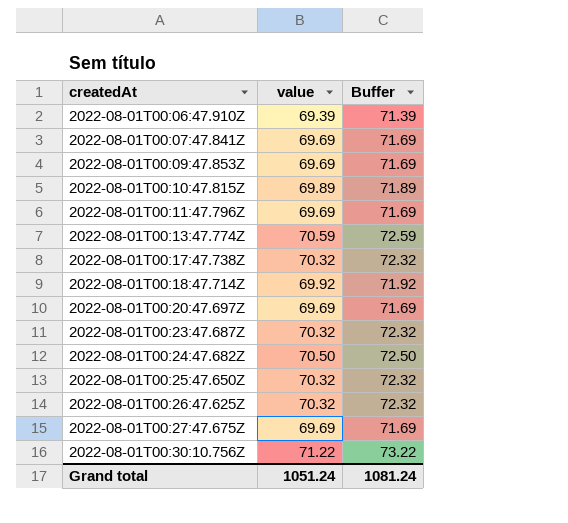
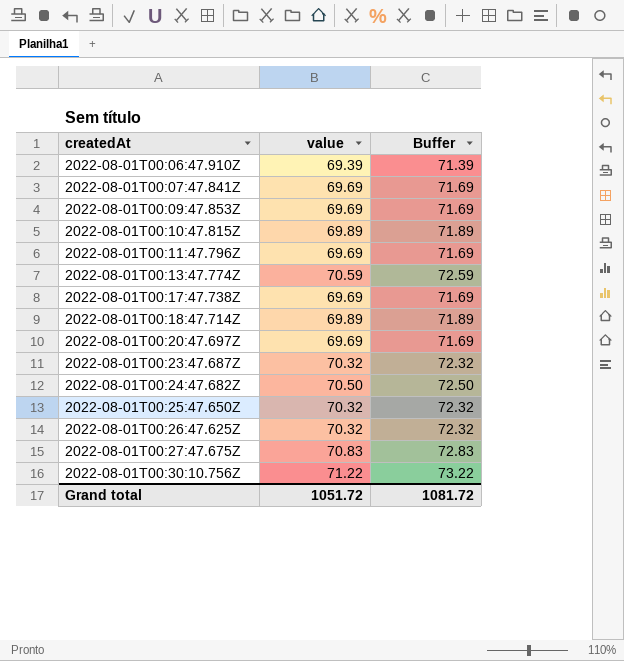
2022-08-01T00:17:47.738Z | value: 70.32 -> 69.69
2022-08-01T00:17:47.738Z | Buffer: 72.32 -> 71.69
2022-08-01T00:18:47.714Z | value: 69.92 -> 69.89
2022-08-01T00:18:47.714Z | Buffer: 71.92 -> 71.89
2022-08-01T00:27:47.675Z | value: 69.69 -> 70.83
2022-08-01T00:27:47.675Z | Buffer: 71.69 -> 72.83
Grand total | value: 1051.24 -> 1051.72
Grand total | Buffer: 1081.24 -> 1081.72

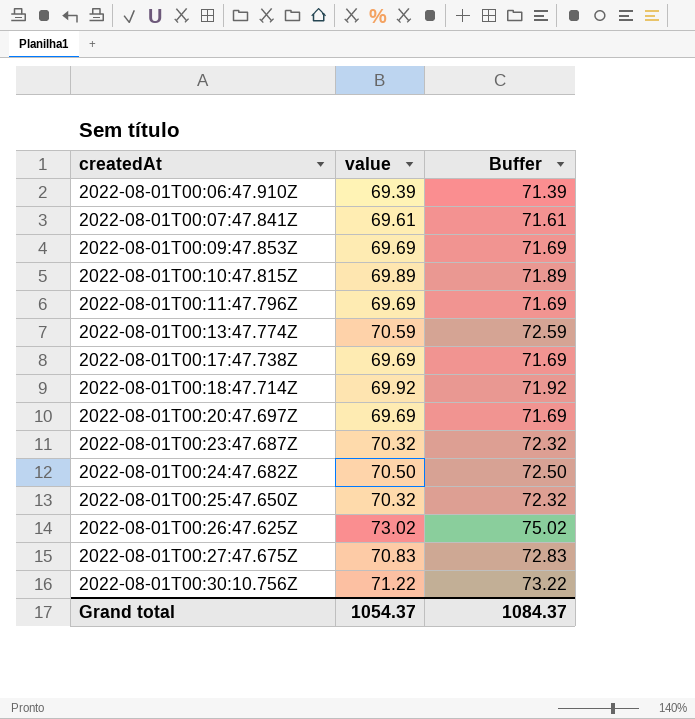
2022-08-01T00:07:47.841Z | value: 69.69 -> 69.61
2022-08-01T00:07:47.841Z | Buffer: 71.69 -> 71.61
2022-08-01T00:18:47.714Z | value: 69.89 -> 69.92
2022-08-01T00:18:47.714Z | Buffer: 71.89 -> 71.92
2022-08-01T00:26:47.625Z | value: 70.32 -> 73.02
2022-08-01T00:26:47.625Z | Buffer: 72.32 -> 75.02
Grand total | value: 1051.72 -> 1054.37
Grand total | Buffer: 1081.72 -> 1084.37

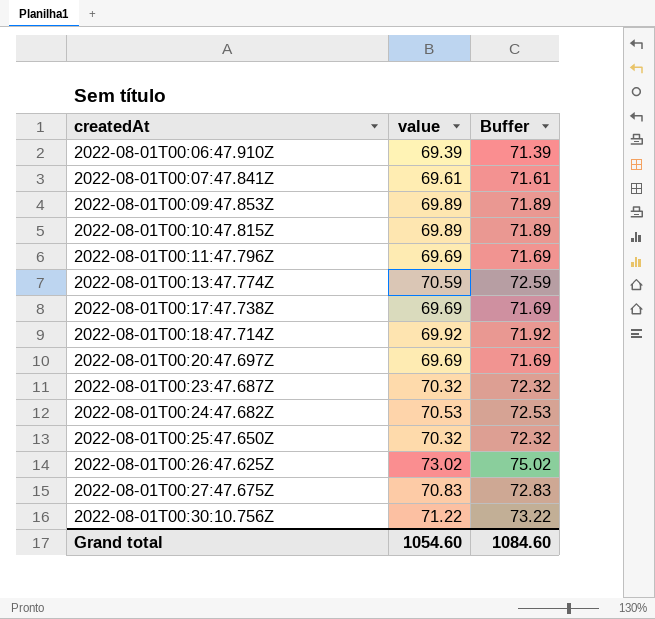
2022-08-01T00:09:47.853Z | value: 69.69 -> 69.89
2022-08-01T00:09:47.853Z | Buffer: 71.69 -> 71.89
2022-08-01T00:24:47.682Z | value: 70.50 -> 70.53
2022-08-01T00:24:47.682Z | Buffer: 72.50 -> 72.53
Grand total | value: 1054.37 -> 1054.60
Grand total | Buffer: 1084.37 -> 1084.60

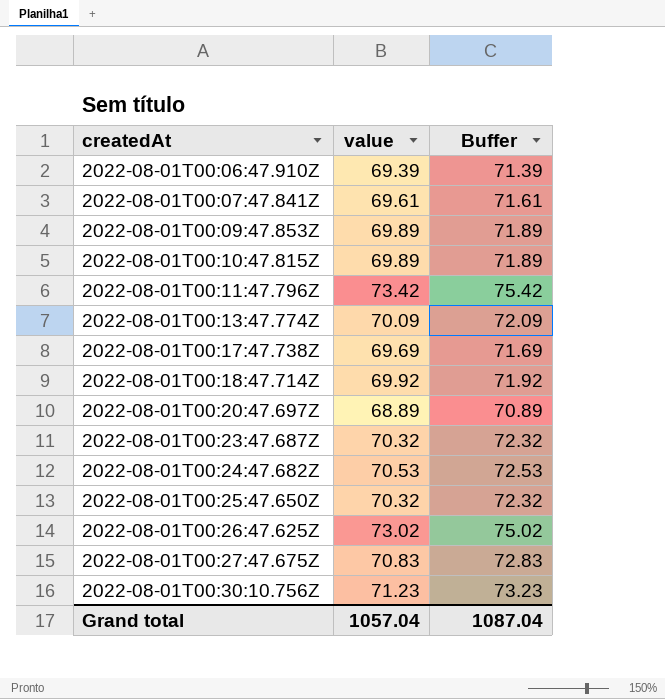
2022-08-01T00:11:47.796Z | value: 69.69 -> 73.42
2022-08-01T00:11:47.796Z | Buffer: 71.69 -> 75.42
2022-08-01T00:13:47.774Z | value: 70.59 -> 70.09
2022-08-01T00:13:47.774Z | Buffer: 72.59 -> 72.09
2022-08-01T00:20:47.697Z | value: 69.69 -> 68.89
2022-08-01T00:20:47.697Z | Buffer: 71.69 -> 70.89
2022-08-01T00:30:10.756Z | value: 71.22 -> 71.23
2022-08-01T00:30:10.756Z | Buffer: 73.22 -> 73.23
Grand total | value: 1054.60 -> 1057.04
Grand total | Buffer: 1084.60 -> 1087.04

